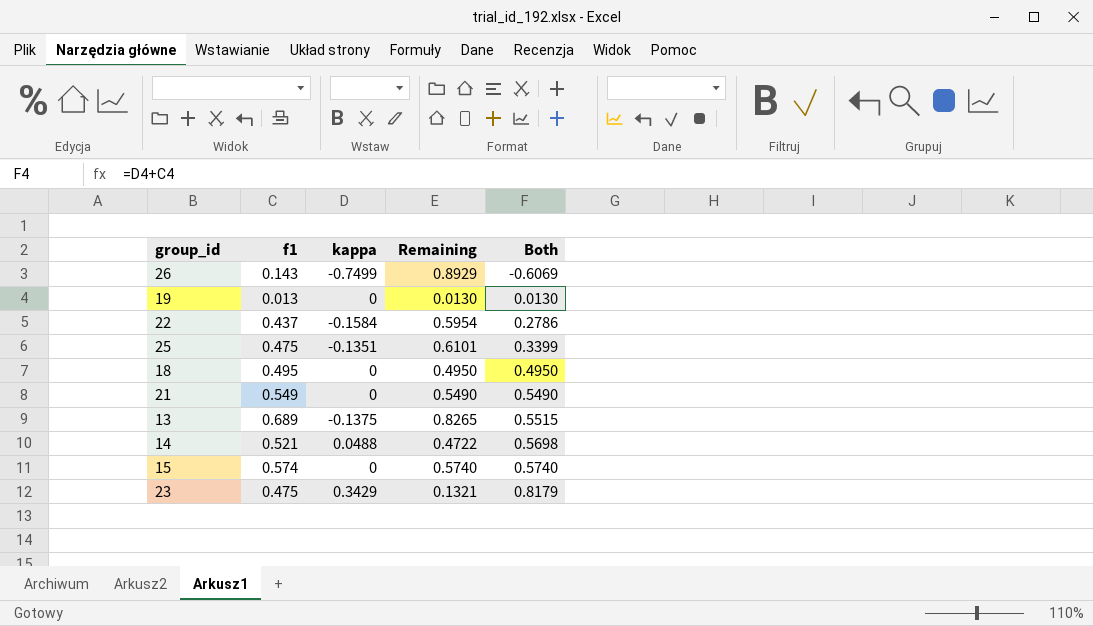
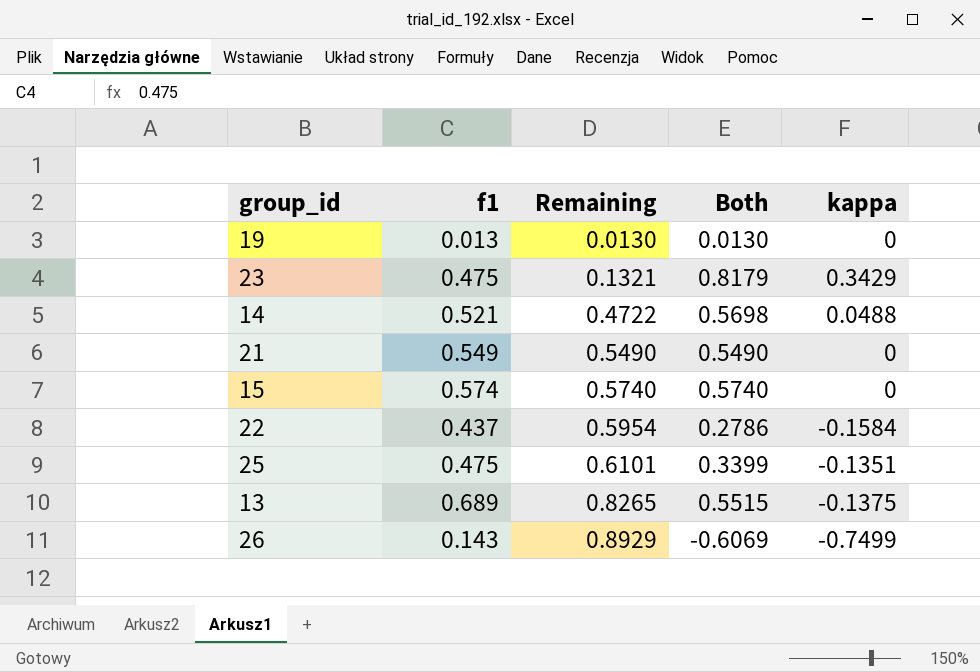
row order: Both ascending -> Remaining ascending
column kappa | position: 3 -> 5
row 18: 0.495 | 0 | 0.4950 | 0.4950 -> none

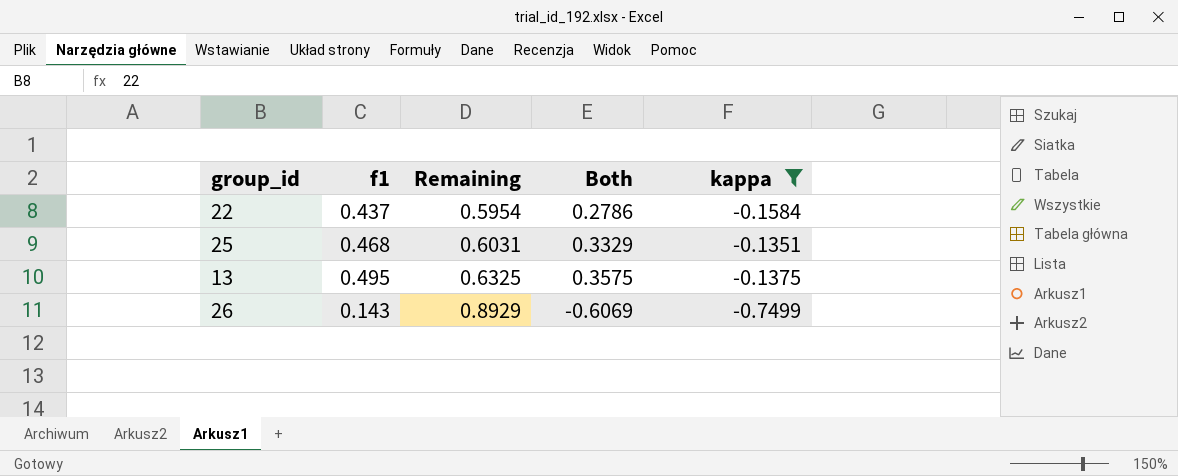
filter: none -> kappa <= -0.1351
25 | f1: 0.475 -> 0.468
25 | Remaining: 0.6101 -> 0.6031
25 | Both: 0.3399 -> 0.3329
13 | f1: 0.689 -> 0.495
13 | Remaining: 0.8265 -> 0.6325
13 | Both: 0.5515 -> 0.3575

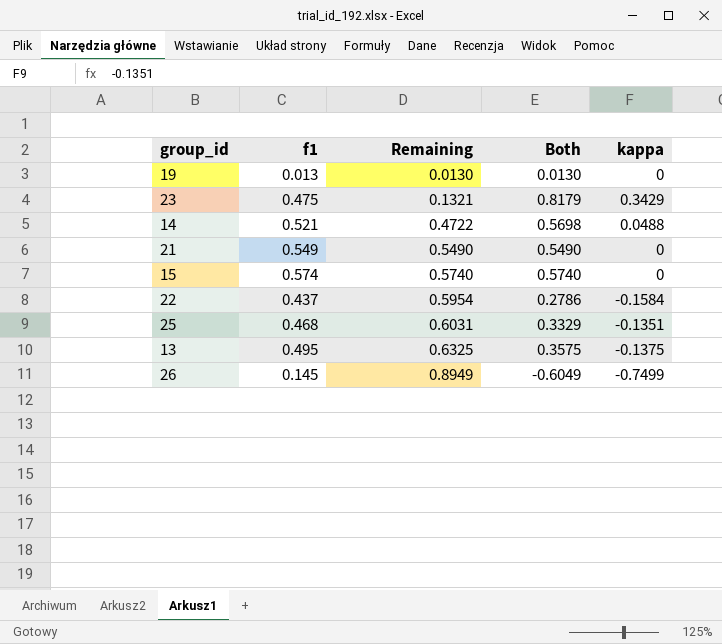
filter: kappa <= -0.1351 -> none
26 | f1: 0.143 -> 0.145
26 | Remaining: 0.8929 -> 0.8949
26 | Both: -0.6069 -> -0.6049

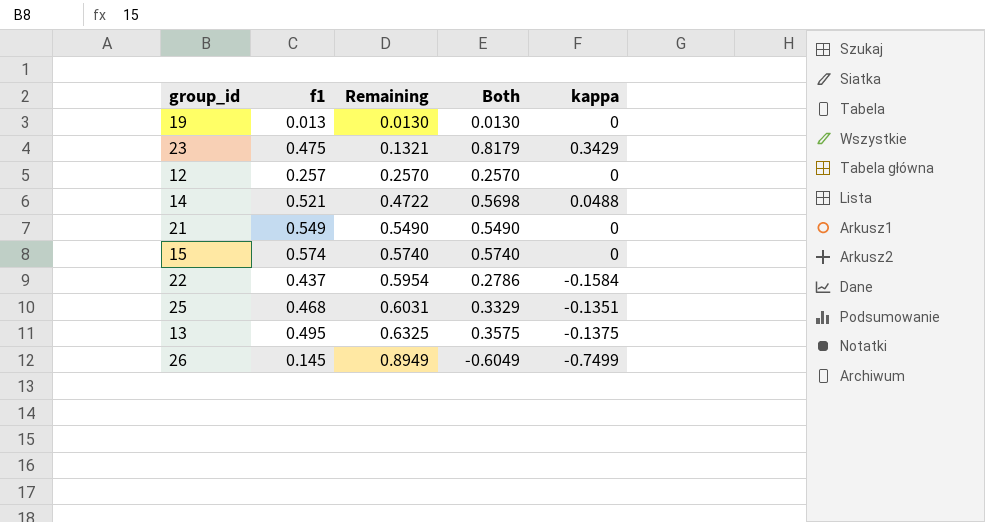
row 12: none -> 0.257 | 0.2570 | 0.2570 | 0

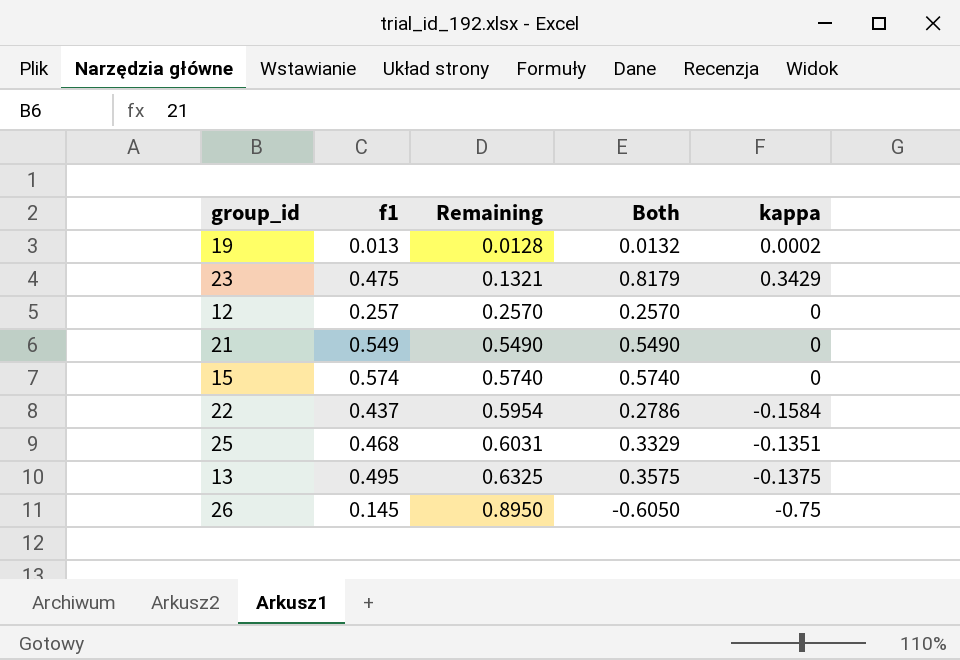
row 14: 0.521 | 0.4722 | 0.5698 | 0.0488 -> none
19 | Remaining: 0.0130 -> 0.0128
19 | Both: 0.0130 -> 0.0132
19 | kappa: 0 -> 0.0002
26 | Remaining: 0.8949 -> 0.8950
26 | Both: -0.6049 -> -0.6050
26 | kappa: -0.7499 -> -0.75

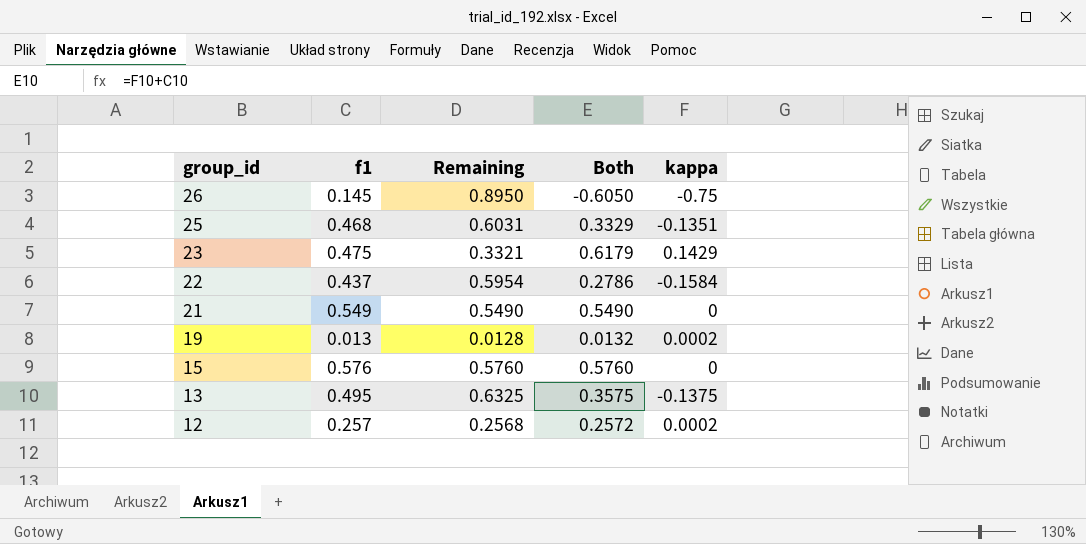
row order: Remaining ascending -> group_id descending
23 | Remaining: 0.1321 -> 0.3321
23 | Both: 0.8179 -> 0.6179
23 | kappa: 0.3429 -> 0.1429
15 | f1: 0.574 -> 0.576
15 | Remaining: 0.5740 -> 0.5760
15 | Both: 0.5740 -> 0.5760
12 | Remaining: 0.2570 -> 0.2568
12 | Both: 0.2570 -> 0.2572
12 | kappa: 0 -> 0.0002

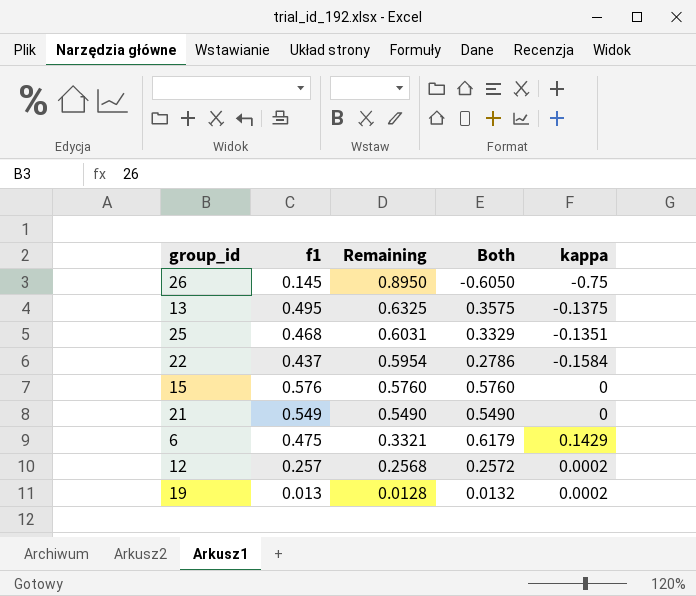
row order: group_id descending -> Remaining descending
row 23: 0.475 | 0.3321 | 0.6179 | 0.1429 -> none
row 6: none -> 0.475 | 0.3321 | 0.6179 | 0.1429

